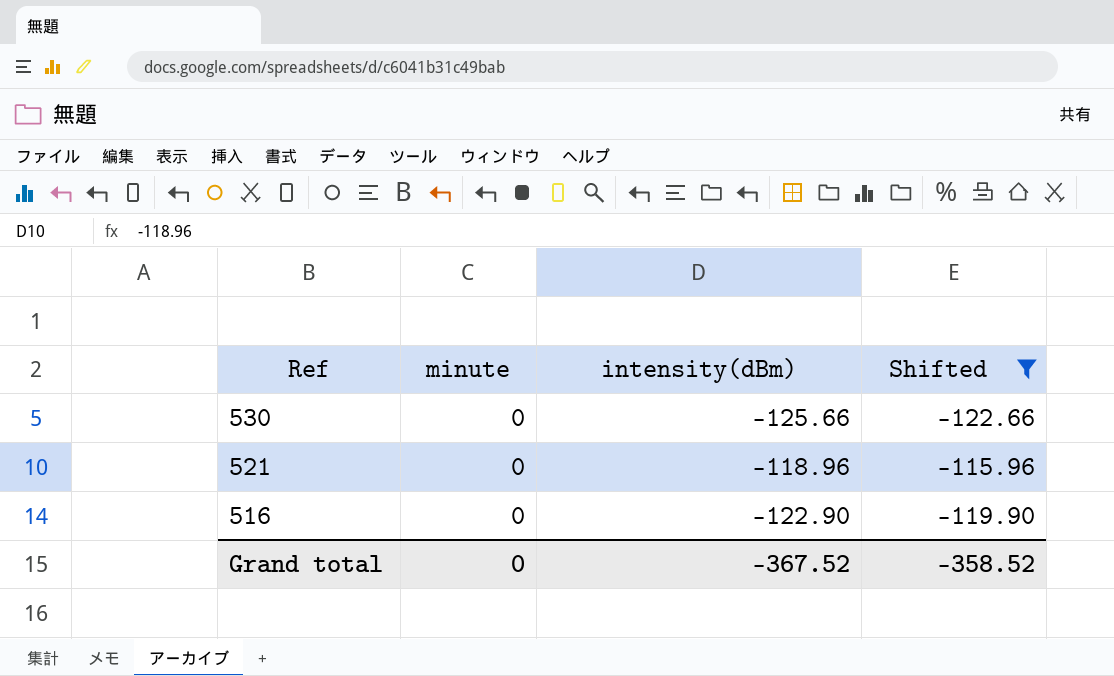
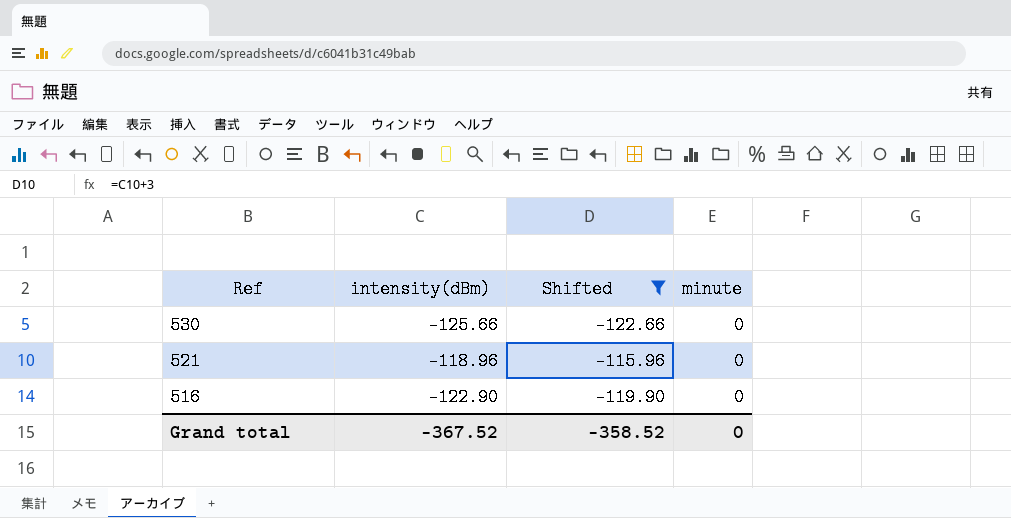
column minute | position: 2 -> 4

